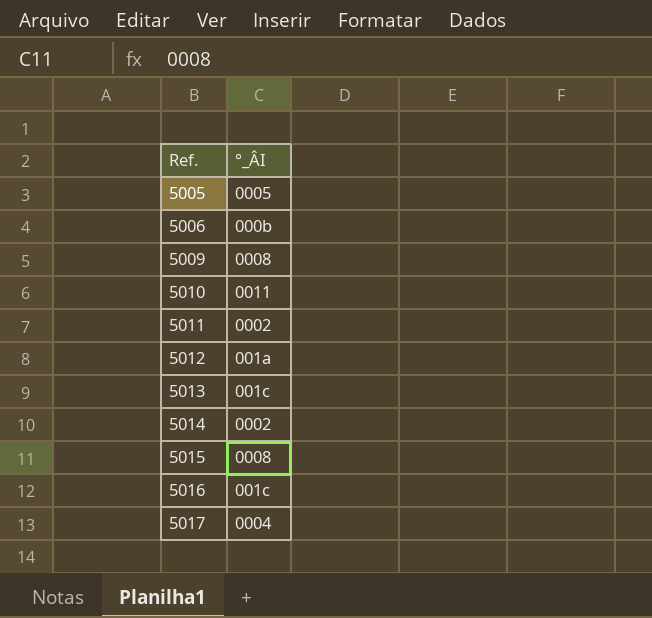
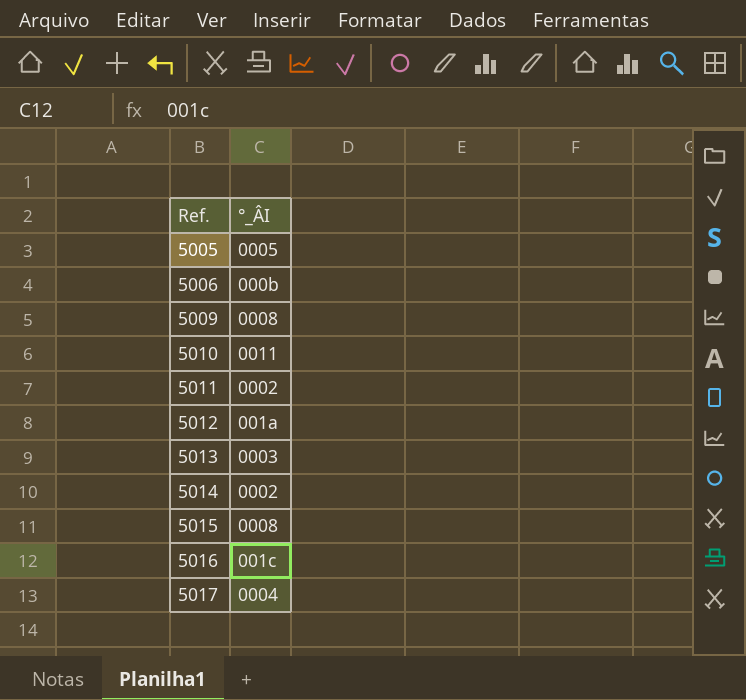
5013 | °_ÂI: 001c -> 0003

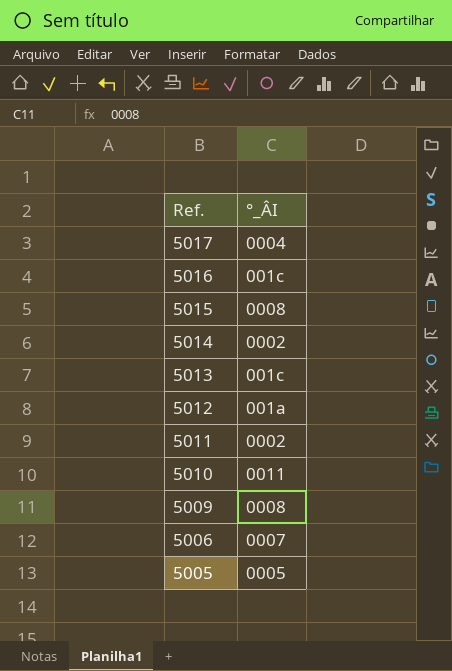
row order: Ref. ascending -> Ref. descending
5013 | °_ÂI: 0003 -> 001c
5006 | °_ÂI: 000b -> 0007

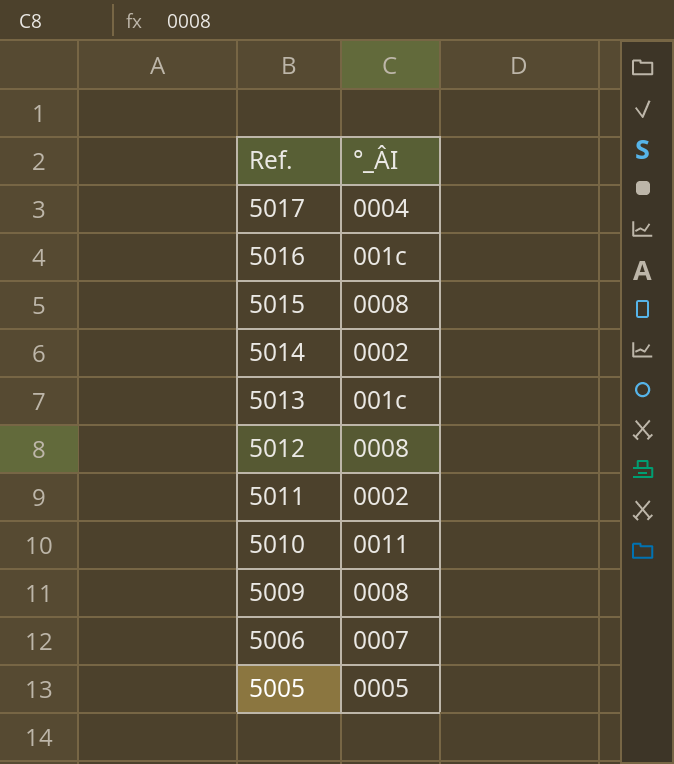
5012 | °_ÂI: 001a -> 0008

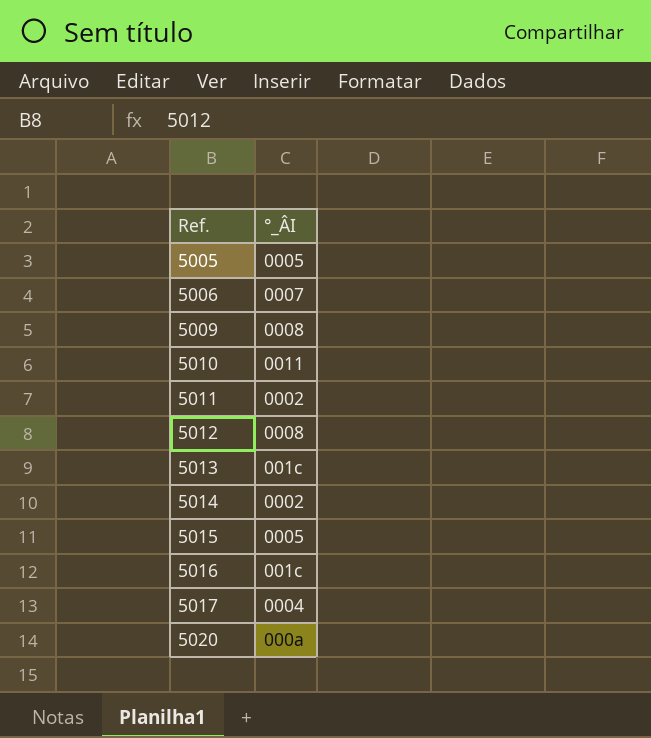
row order: Ref. descending -> Ref. ascending
5015 | °_ÂI: 0008 -> 0005
row 5020: none -> 000a

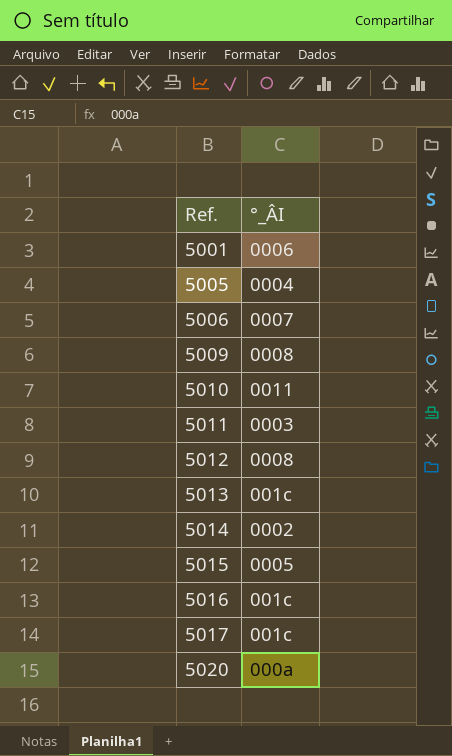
row 5001: none -> 0006
5005 | °_ÂI: 0005 -> 0004
5011 | °_ÂI: 0002 -> 0003
5017 | °_ÂI: 0004 -> 001c

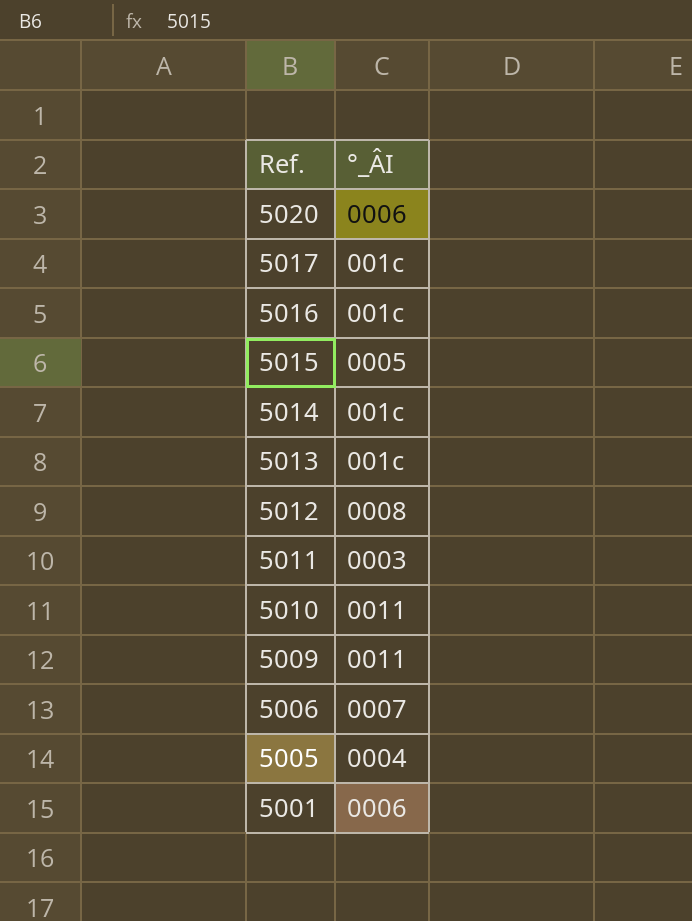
row order: Ref. ascending -> Ref. descending
5020 | °_ÂI: 000a -> 0006
5014 | °_ÂI: 0002 -> 001c
5009 | °_ÂI: 0008 -> 0011

